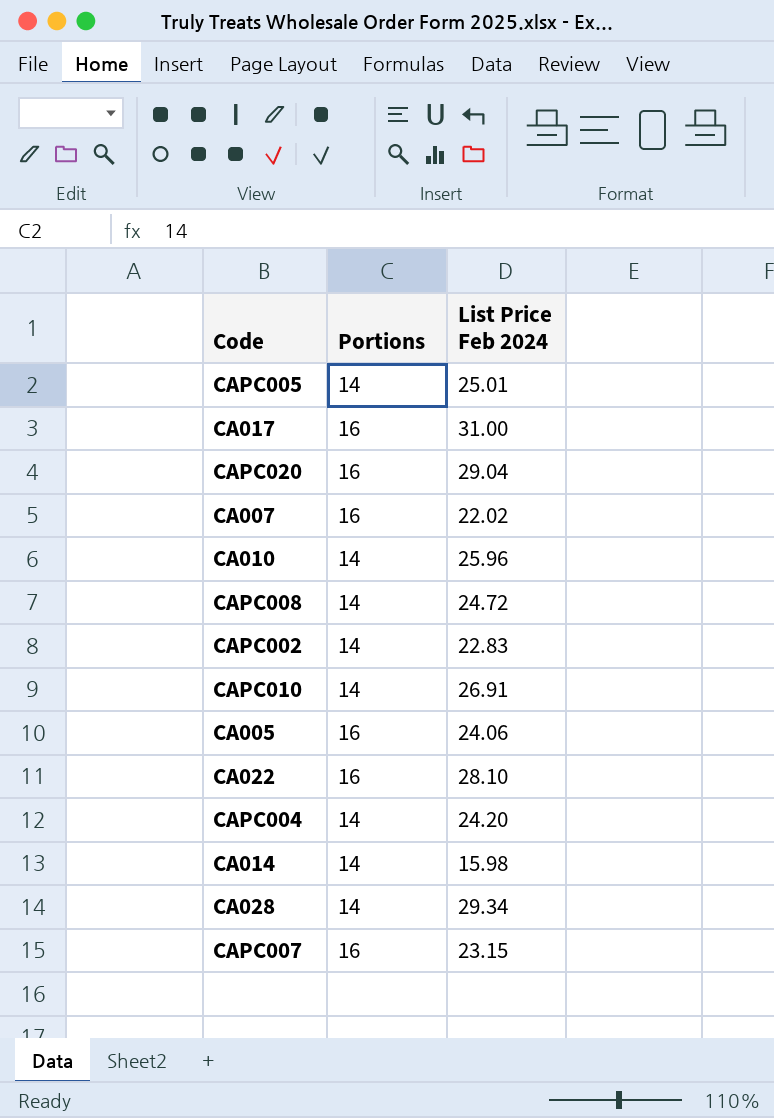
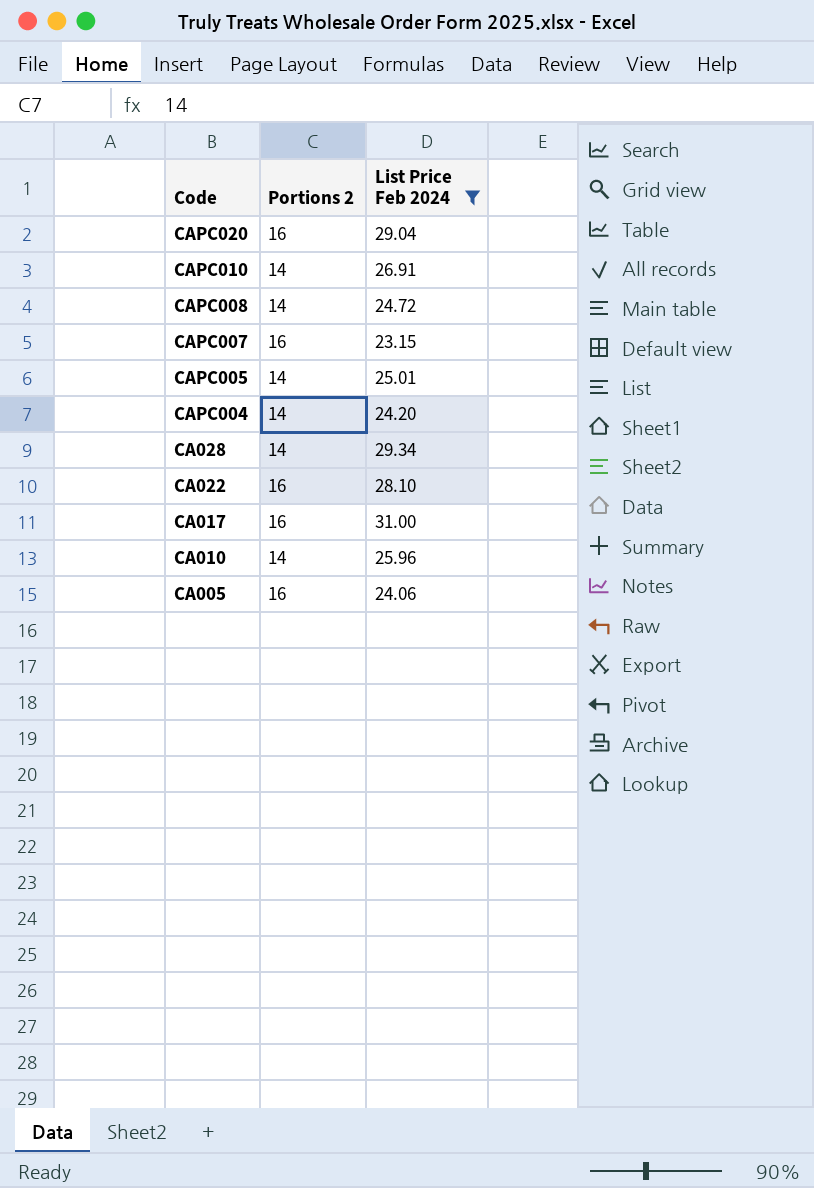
filter: none -> List Price Feb 2024 >= 23.15
row order: none -> Code descending
column name: Portions -> Portions 2

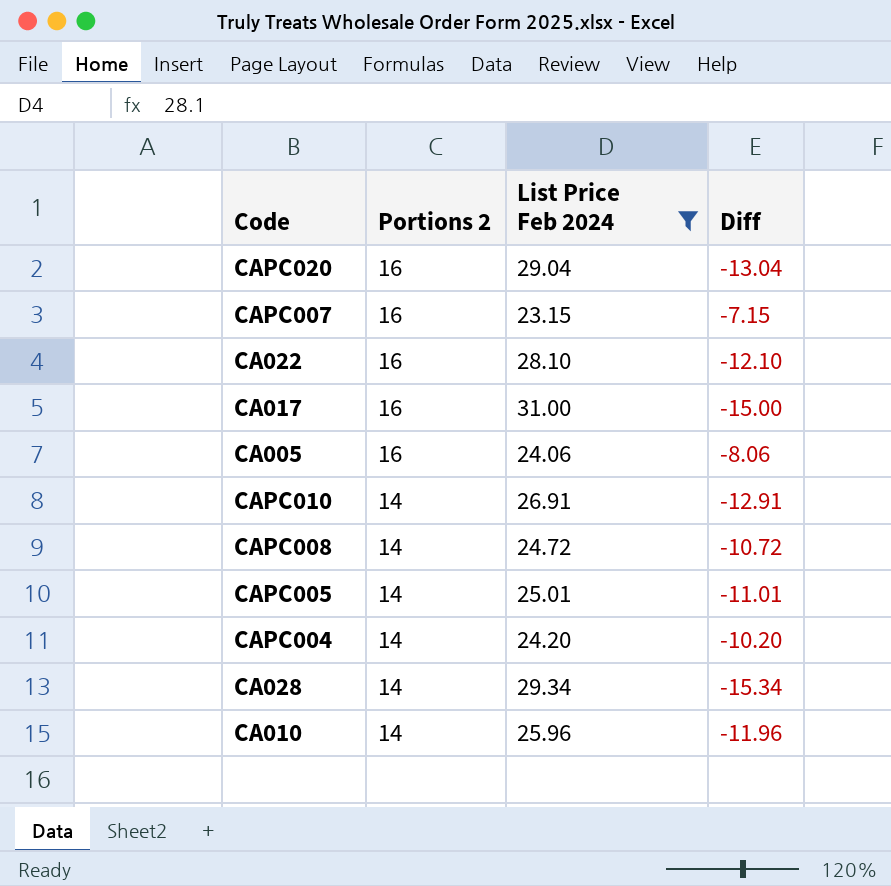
row order: Code descending -> Portions 2 descending
column Diff | formula: none -> [Portions 2] - [List Price Feb 2024]

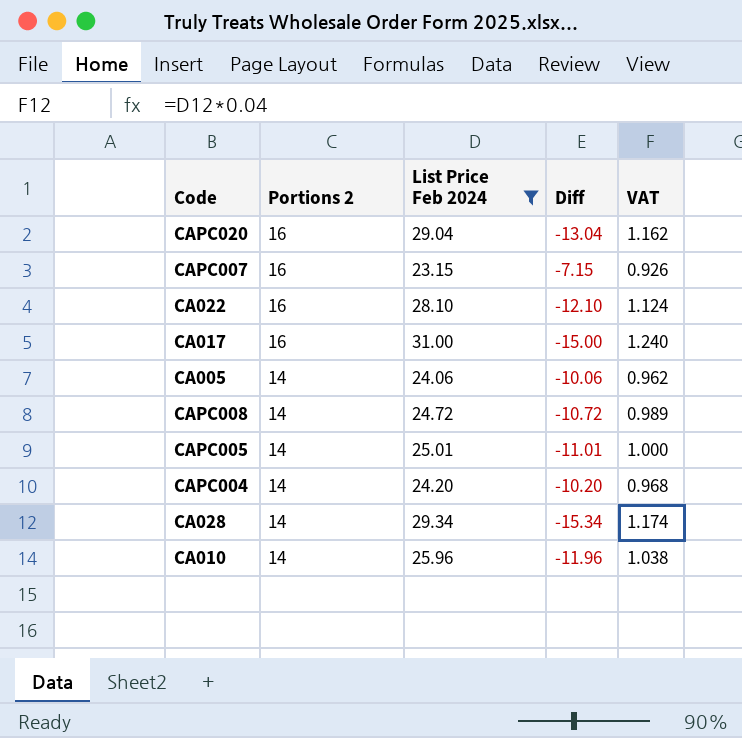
column VAT | formula: none -> [List Price Feb 2024] * 0.04
row CAPC010: 14 | 26.91 | -12.91 -> none
CA005 | Portions 2: 16 -> 14
CA005 | Diff: -8.06 -> -10.06

